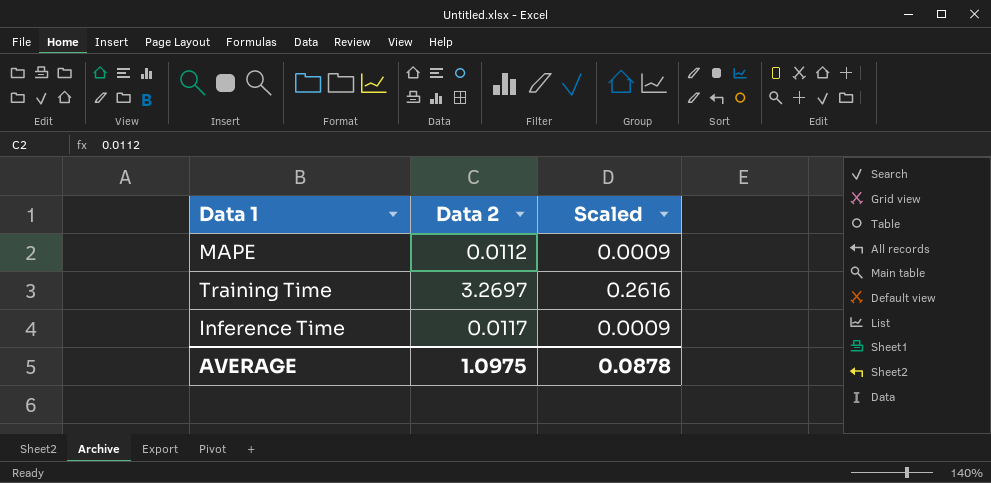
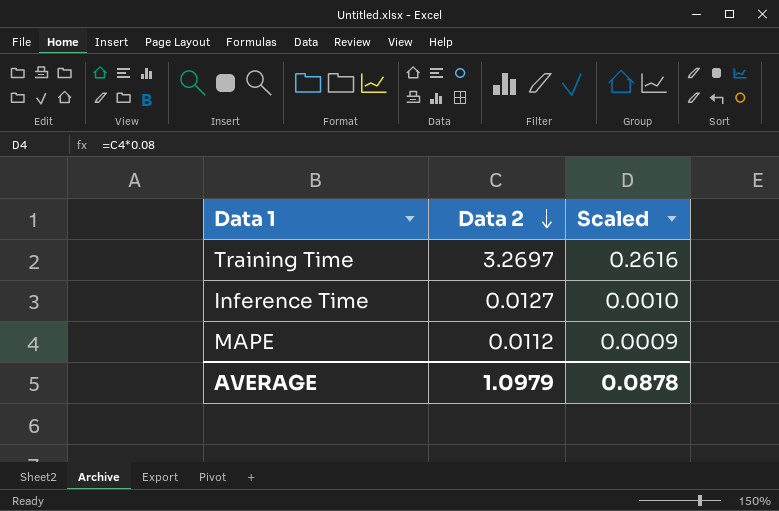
row order: none -> Data 2 descending
Inference Time | Data 2: 0.0117 -> 0.0127
Inference Time | Scaled: 0.0009 -> 0.0010
AVERAGE | Data 2: 1.0975 -> 1.0979

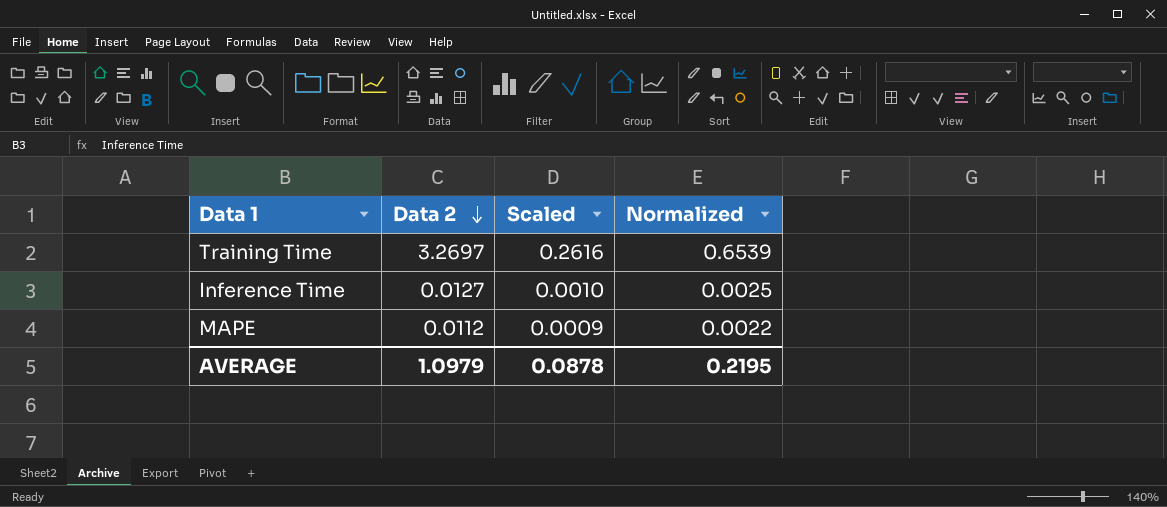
column Normalized | formula: none -> [Data 2] * 0.2

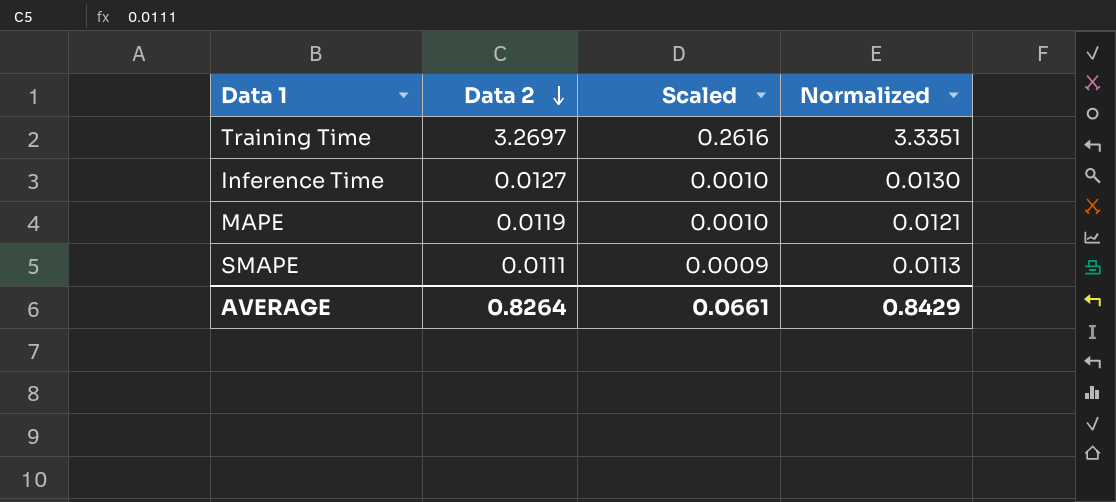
column Normalized | formula: [Data 2] * 0.2 -> [Data 2] * 1.02
MAPE | Data 2: 0.0112 -> 0.0119
MAPE | Scaled: 0.0009 -> 0.0010
row SMAPE: none -> 0.0111 | 0.0009 | 0.0113
AVERAGE | Data 2: 1.0979 -> 0.8264
AVERAGE | Scaled: 0.0878 -> 0.0661
AVERAGE | Normalized: 0.2195 -> 0.8429

